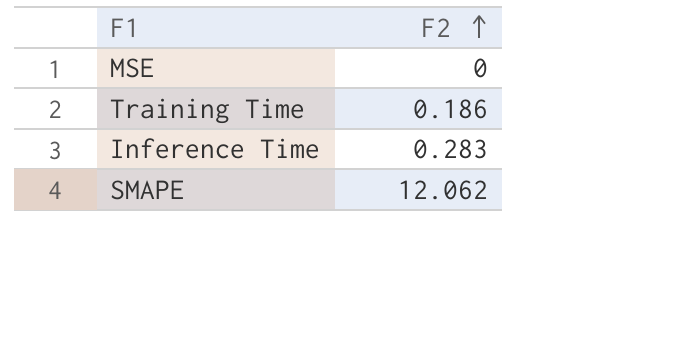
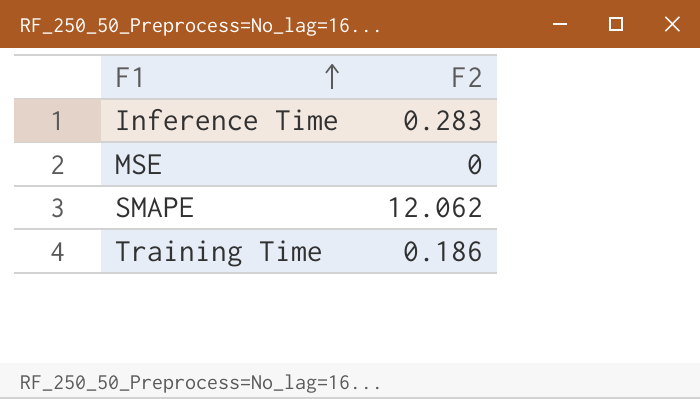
row order: F2 ascending -> F1 ascending

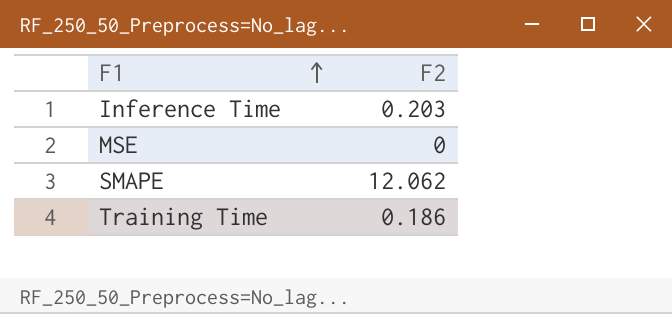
Inference Time | F2: 0.283 -> 0.203

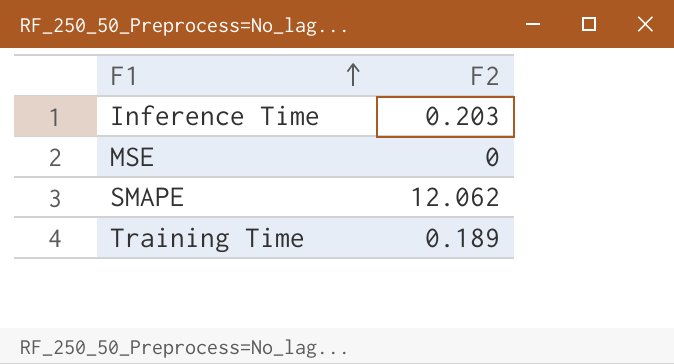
Training Time | F2: 0.186 -> 0.189

